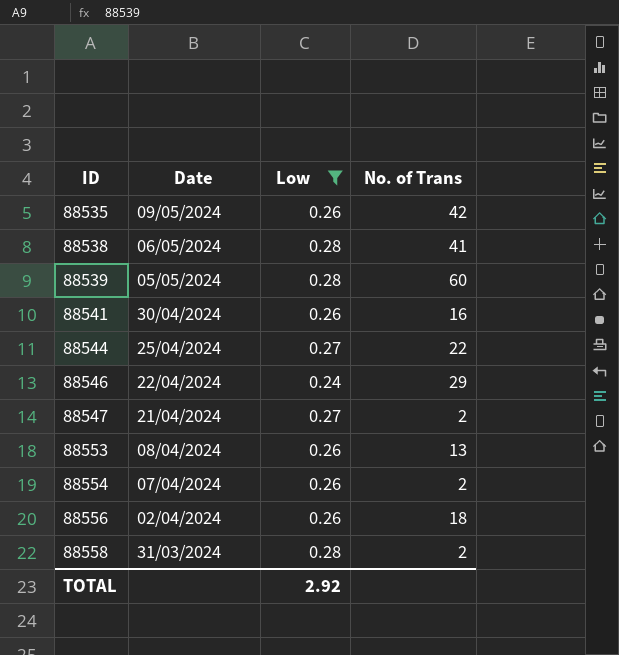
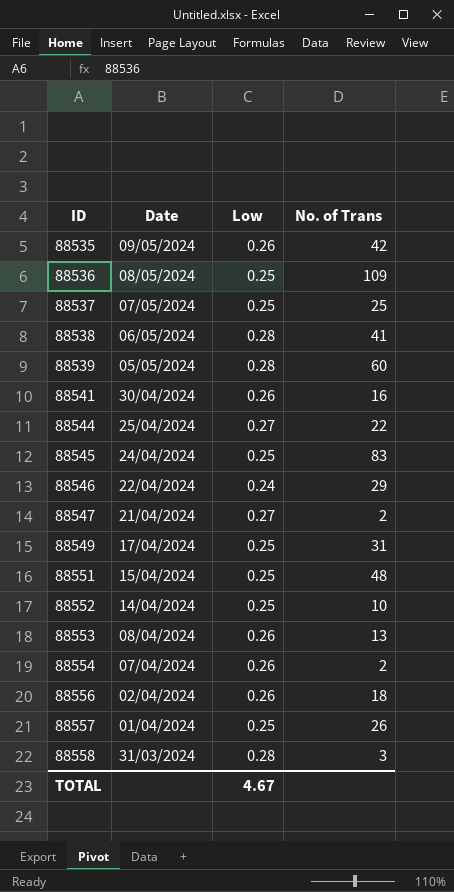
filter: Low != 0.25 -> none
88558 | No. of Trans: 2 -> 3
TOTAL | Low: 2.92 -> 4.67

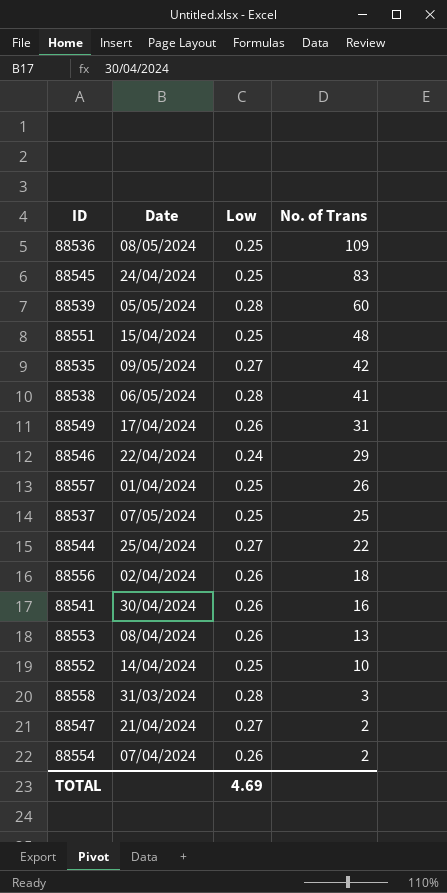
row order: ID ascending -> No. of Trans descending
88535 | Low: 0.26 -> 0.27
88549 | Low: 0.25 -> 0.26
TOTAL | Low: 4.67 -> 4.69

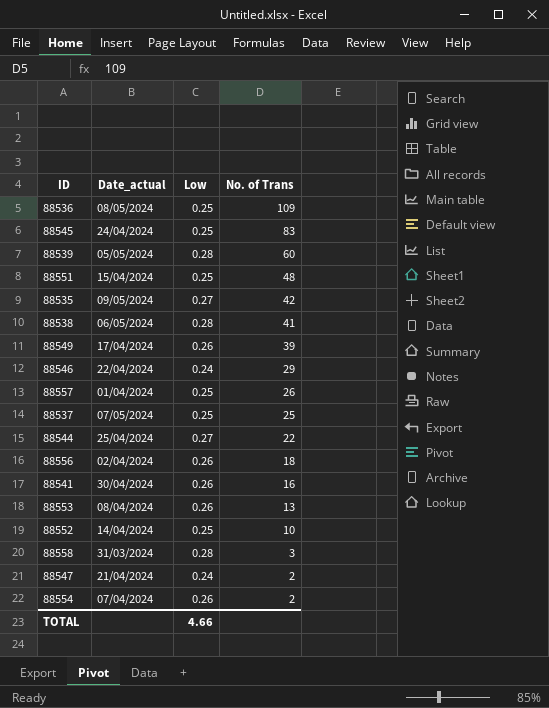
column name: Date -> Date_actual
88549 | No. of Trans: 31 -> 39
88547 | Low: 0.27 -> 0.24
TOTAL | Low: 4.69 -> 4.66

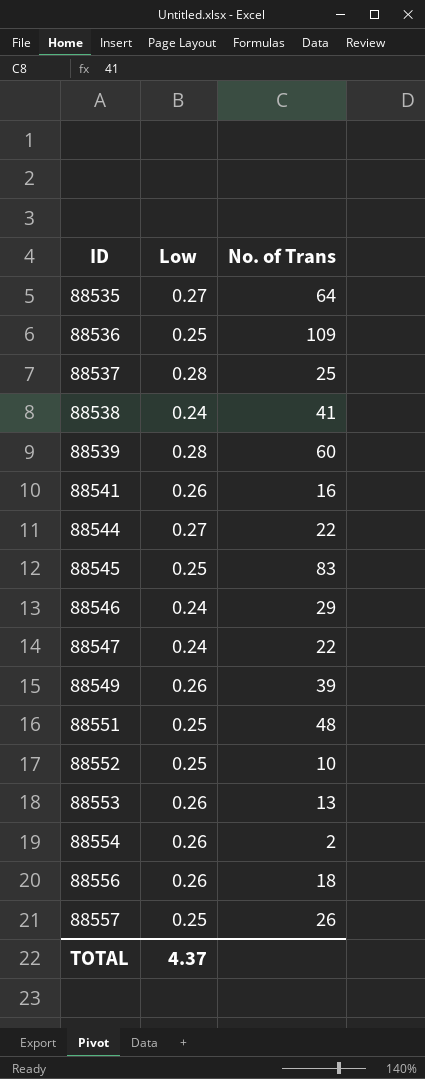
row order: No. of Trans descending -> ID ascending
column Date_actual | position: 2 -> none
row 88558: 31/03/2024 | 0.28 | 3 -> none
88535 | No. of Trans: 42 -> 64
88537 | Low: 0.25 -> 0.28
88538 | Low: 0.28 -> 0.24
88547 | No. of Trans: 2 -> 22
TOTAL | Low: 4.66 -> 4.37

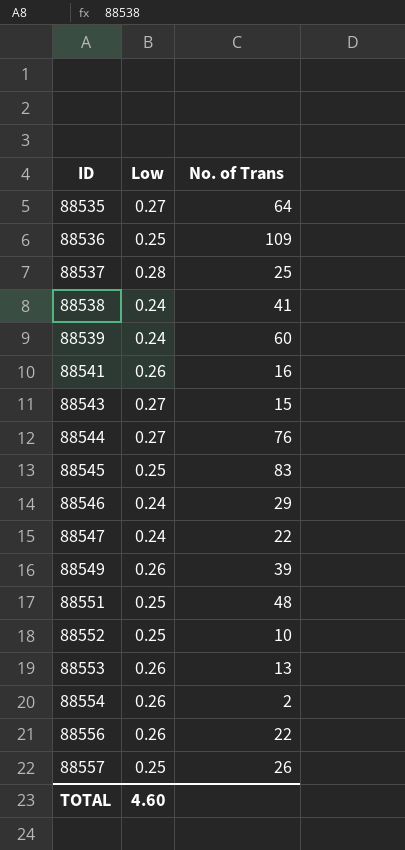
88539 | Low: 0.28 -> 0.24
row 88543: none -> 0.27 | 15
88544 | No. of Trans: 22 -> 76
88556 | No. of Trans: 18 -> 22
TOTAL | Low: 4.37 -> 4.60

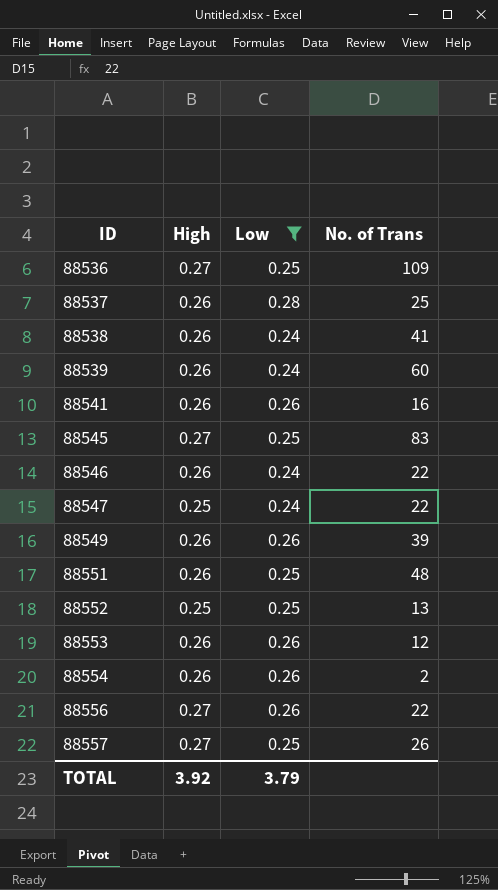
filter: none -> Low != 0.27
column High | position: none -> 2
88546 | No. of Trans: 29 -> 22
88552 | No. of Trans: 10 -> 13
88553 | No. of Trans: 13 -> 12
TOTAL | Low: 4.60 -> 3.79

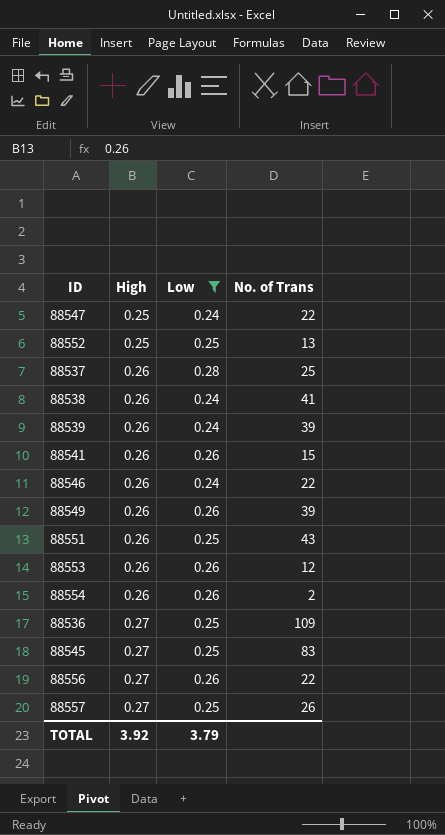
row order: ID ascending -> High ascending
88539 | No. of Trans: 60 -> 39
88541 | No. of Trans: 16 -> 15
88551 | No. of Trans: 48 -> 43

